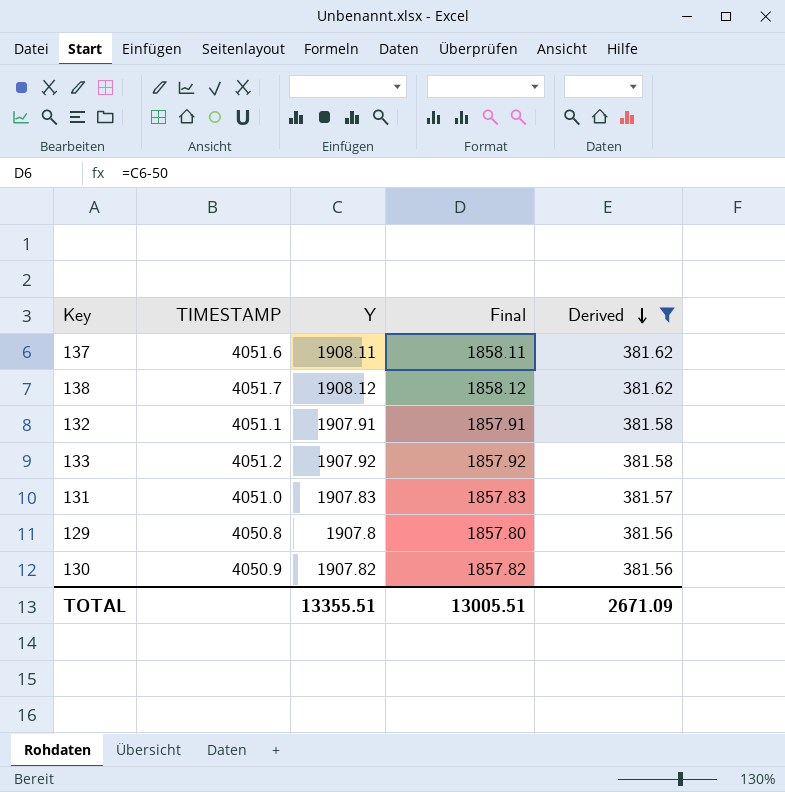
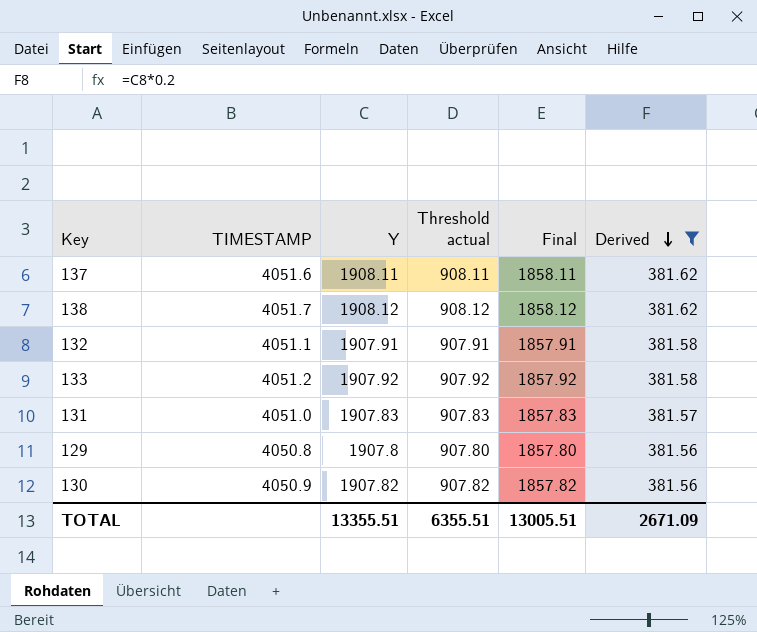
column Threshold actual | formula: none -> [Y] - 1000

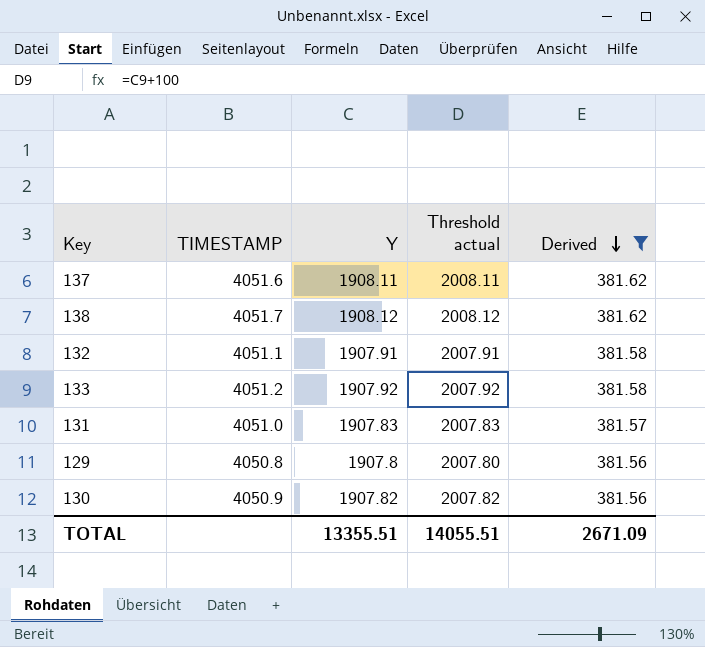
column Final | formula: [Y] - 50 -> none
column Threshold actual | formula: [Y] - 1000 -> [Y] + 100
TOTAL | Threshold actual: 6355.51 -> 14055.51

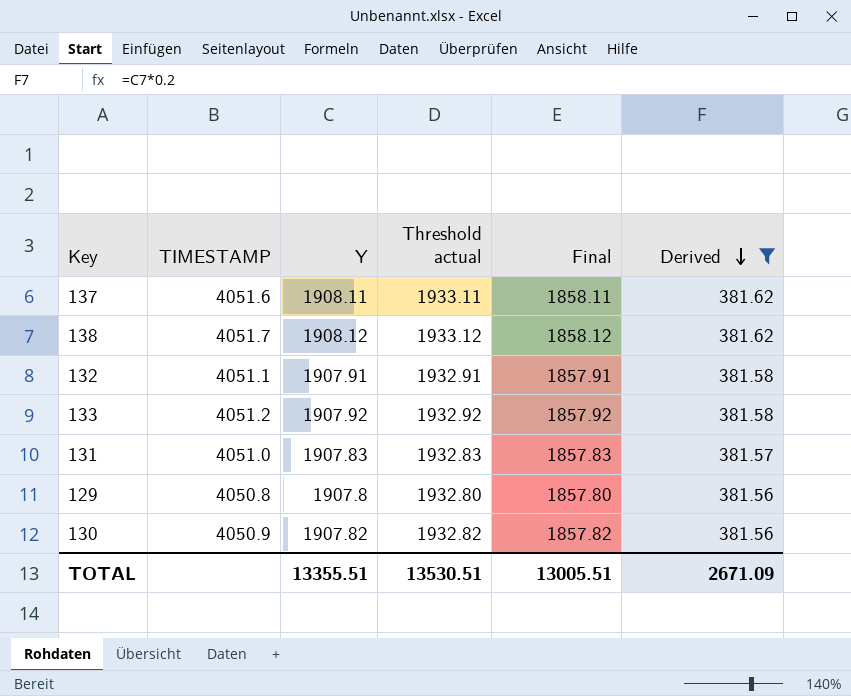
column Threshold actual | formula: [Y] + 100 -> [Y] + 25
column Final | formula: none -> [Y] - 50
TOTAL | Threshold actual: 14055.51 -> 13530.51

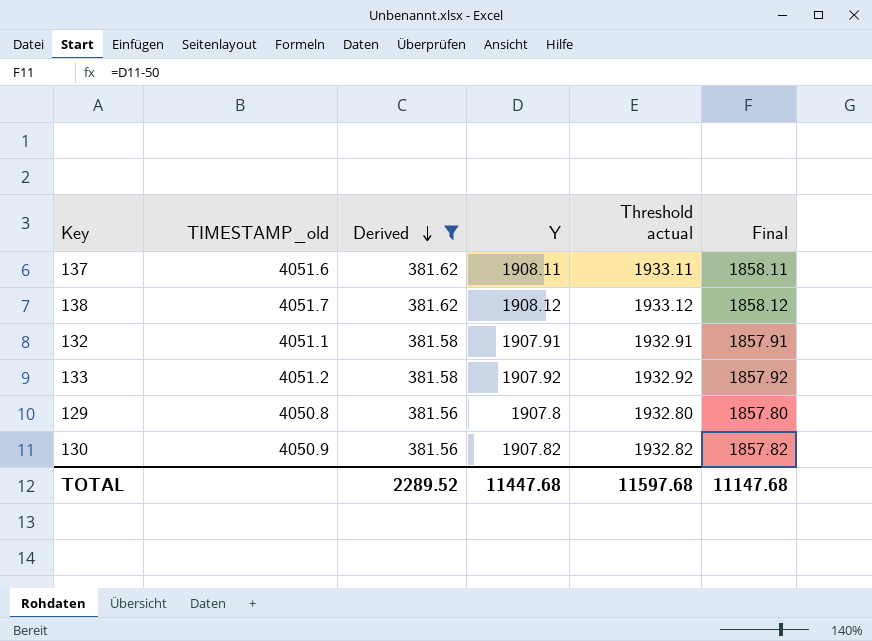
column name: TIMESTAMP -> TIMESTAMP_old
column Derived | position: 6 -> 3
row 131: 4051.0 | 1907.83 | 1932.83 | 1857.83 | 381.57 -> none
TOTAL | Derived: 2671.09 -> 2289.52
TOTAL | Y: 13355.51 -> 11447.68
TOTAL | Threshold actual: 13530.51 -> 11597.68
TOTAL | Final: 13005.51 -> 11147.68

